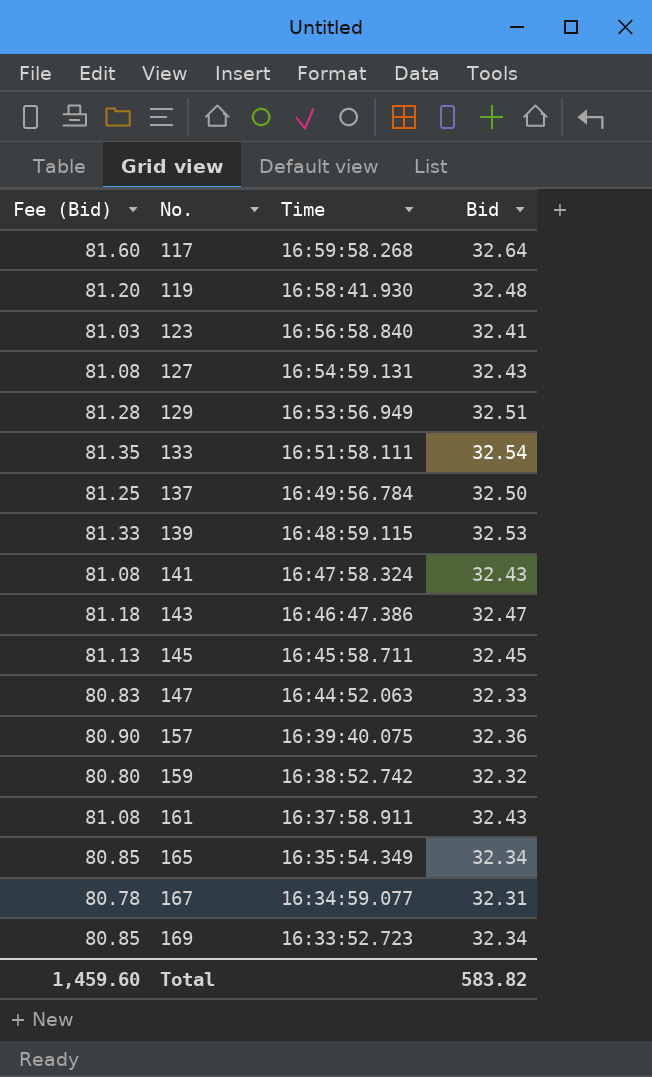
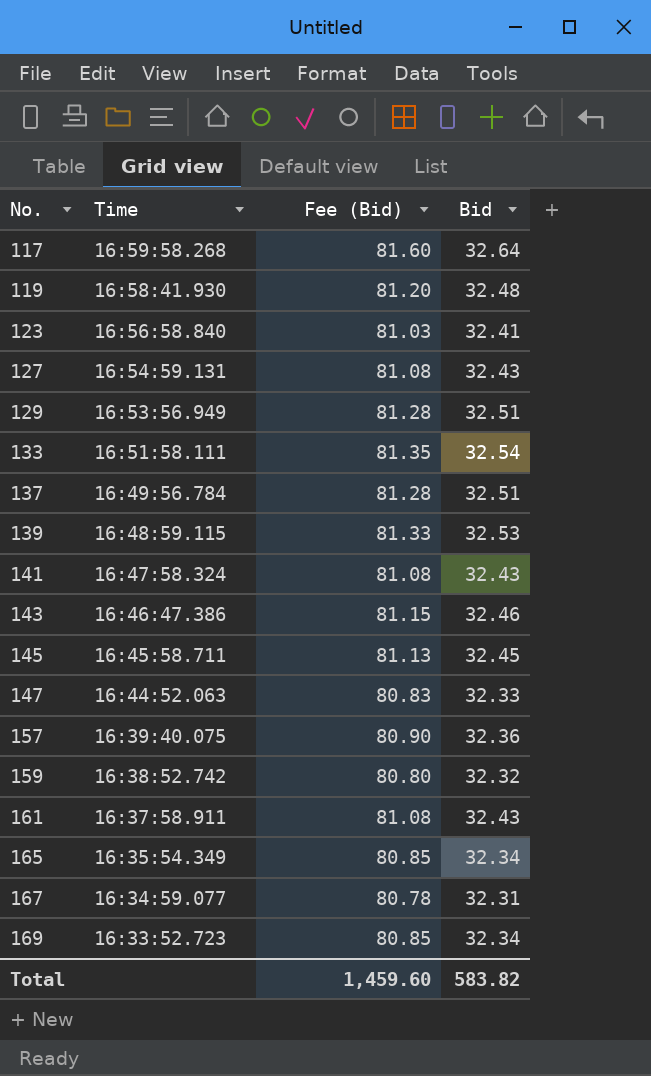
column Fee (Bid) | position: 1 -> 3
137 | Fee (Bid): 81.25 -> 81.28
137 | Bid: 32.50 -> 32.51
143 | Fee (Bid): 81.18 -> 81.15
143 | Bid: 32.47 -> 32.46

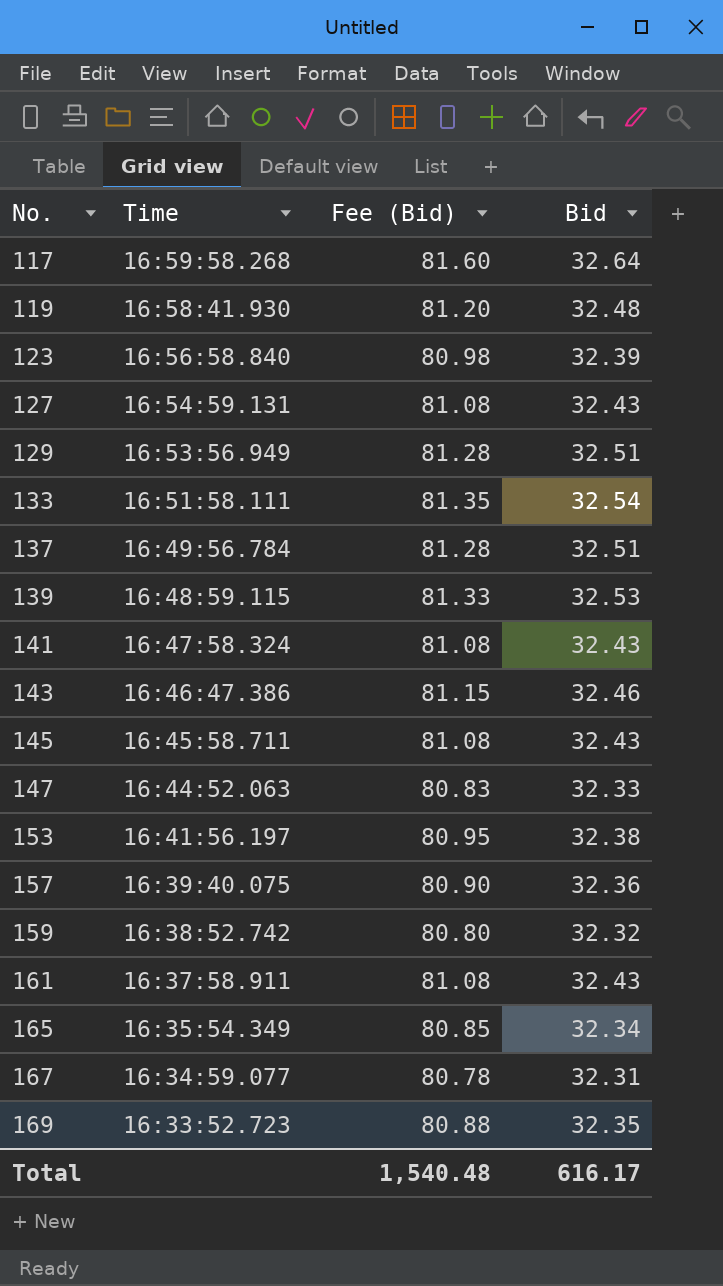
123 | Fee (Bid): 81.03 -> 80.98
123 | Bid: 32.41 -> 32.39
145 | Fee (Bid): 81.13 -> 81.08
145 | Bid: 32.45 -> 32.43
row 153: none -> 16:41:56.197 | 80.95 | 32.38
169 | Fee (Bid): 80.85 -> 80.88
169 | Bid: 32.34 -> 32.35
Total | Fee (Bid): 1,459.60 -> 1,540.48
Total | Bid: 583.82 -> 616.17

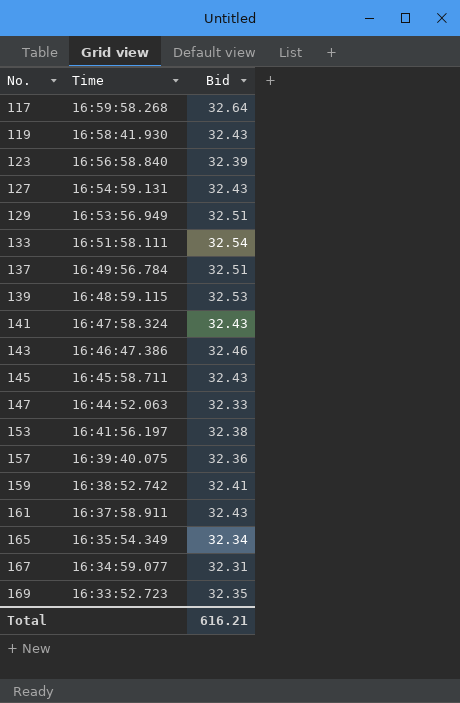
column Fee (Bid) | formula: [Bid] * 2.5 -> none
119 | Bid: 32.48 -> 32.43
159 | Bid: 32.32 -> 32.41
Total | Bid: 616.17 -> 616.21

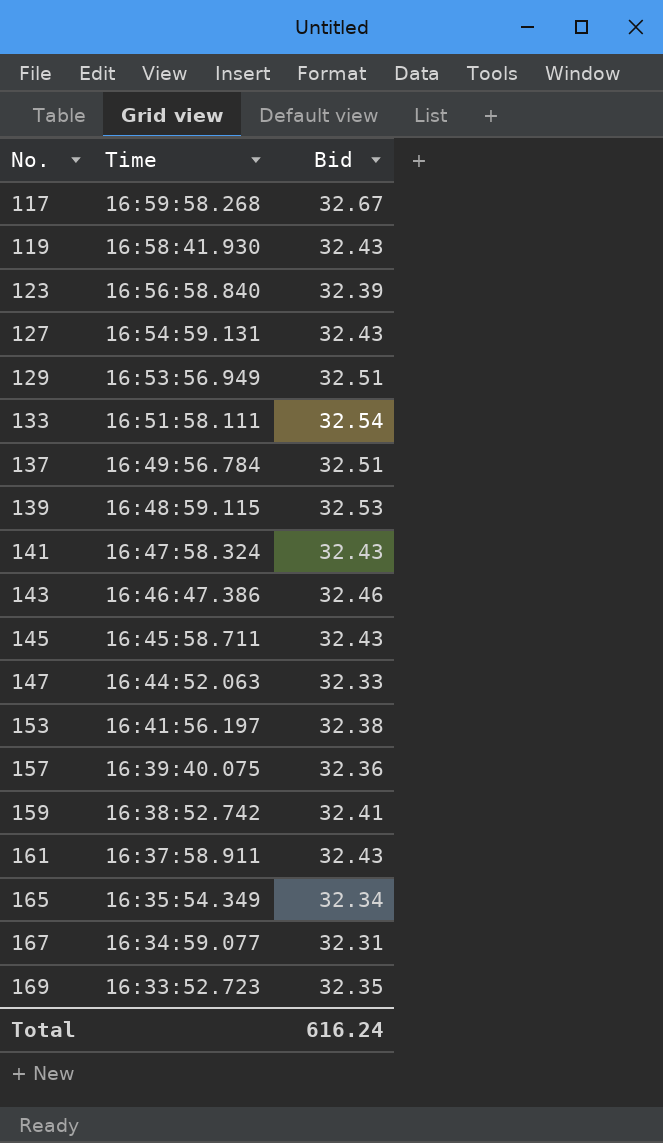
117 | Bid: 32.64 -> 32.67
Total | Bid: 616.21 -> 616.24

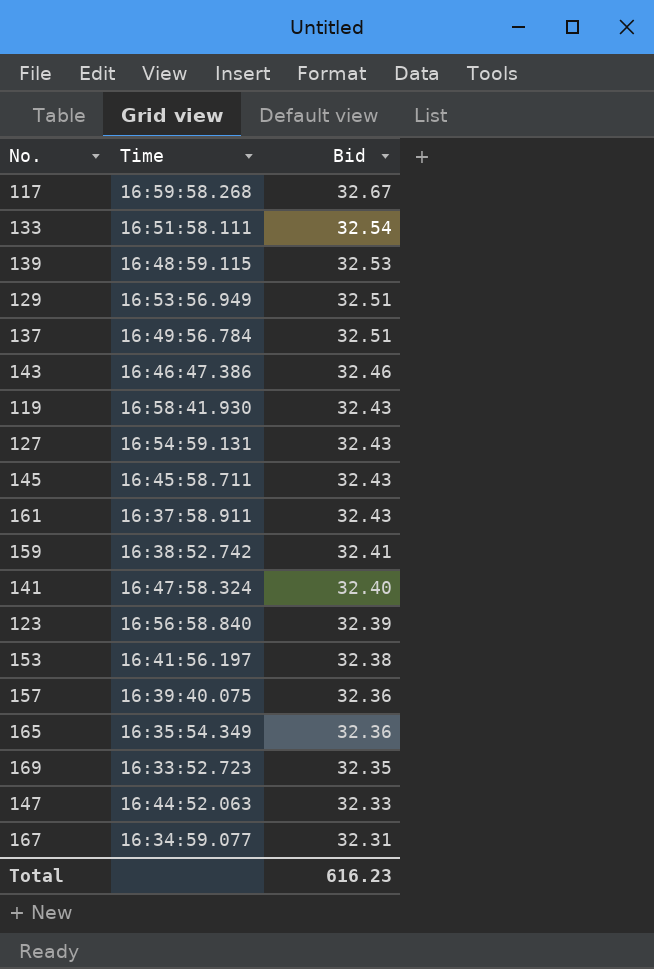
row order: No. ascending -> Bid descending
141 | Bid: 32.43 -> 32.40
165 | Bid: 32.34 -> 32.36
Total | Bid: 616.24 -> 616.23

